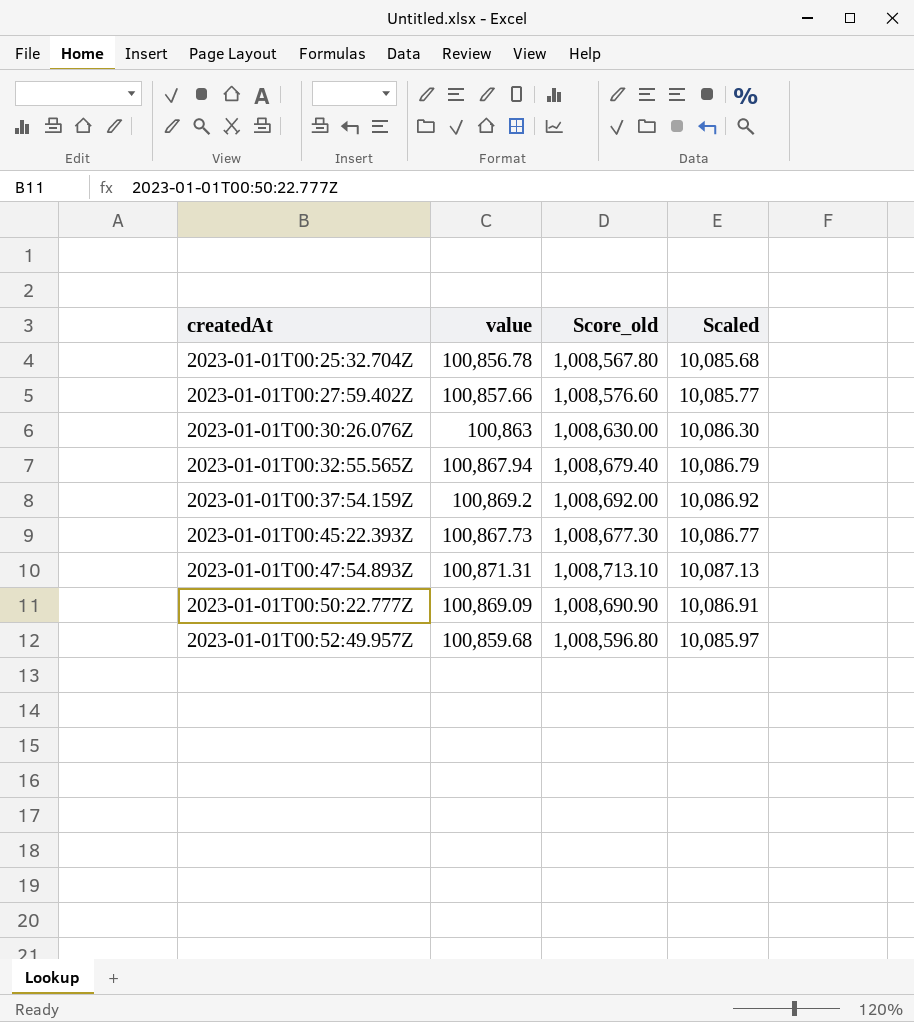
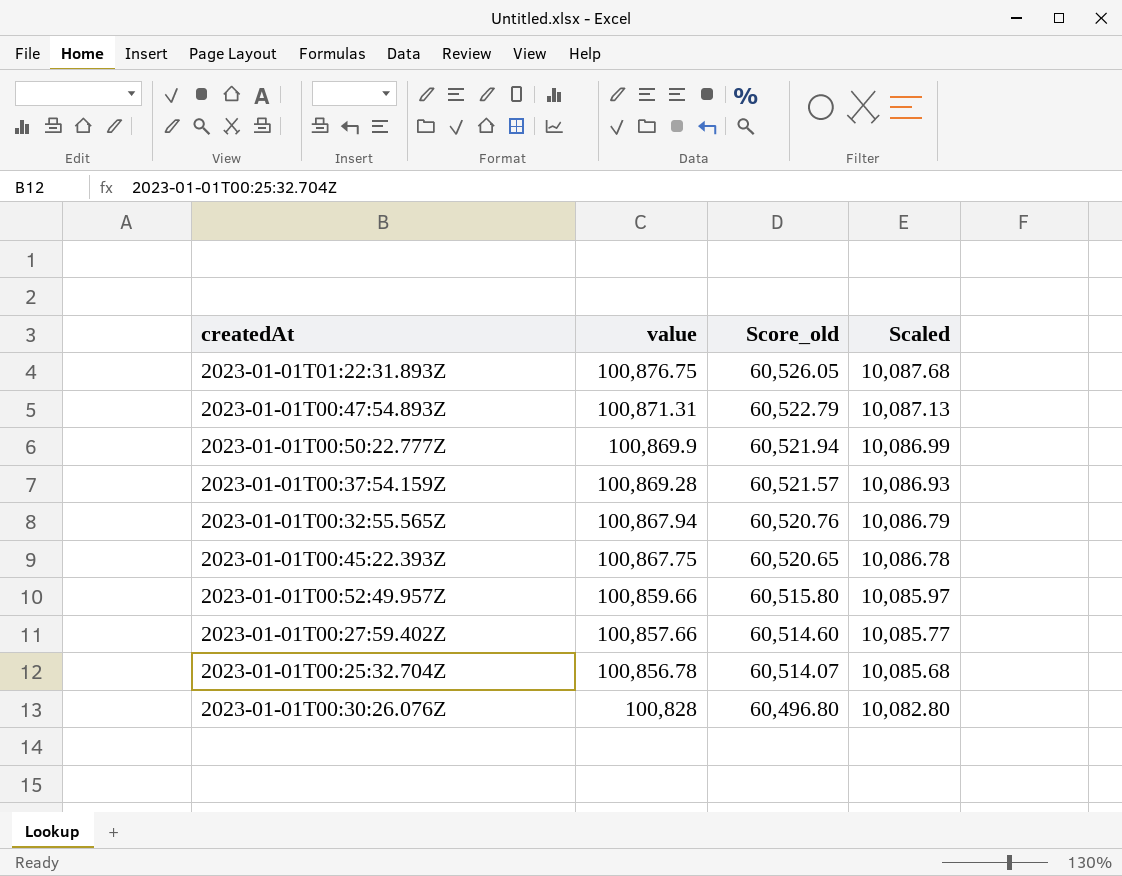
row order: createdAt ascending -> value descending
column Score_old | formula: [value] * 10 -> [value] * 0.6
row 2023-01-01T01:22:31.893Z: none -> 100,876.75 | 60,526.05 | 10,087.68
2023-01-01T00:50:22.777Z | value: 100,869.09 -> 100,869.9
2023-01-01T00:50:22.777Z | Scaled: 10,086.91 -> 10,086.99
2023-01-01T00:37:54.159Z | value: 100,869.2 -> 100,869.28
2023-01-01T00:37:54.159Z | Scaled: 10,086.92 -> 10,086.93
2023-01-01T00:45:22.393Z | value: 100,867.73 -> 100,867.75
2023-01-01T00:45:22.393Z | Scaled: 10,086.77 -> 10,086.78
2023-01-01T00:52:49.957Z | value: 100,859.68 -> 100,859.66
2023-01-01T00:30:26.076Z | value: 100,863 -> 100,828
2023-01-01T00:30:26.076Z | Scaled: 10,086.30 -> 10,082.80

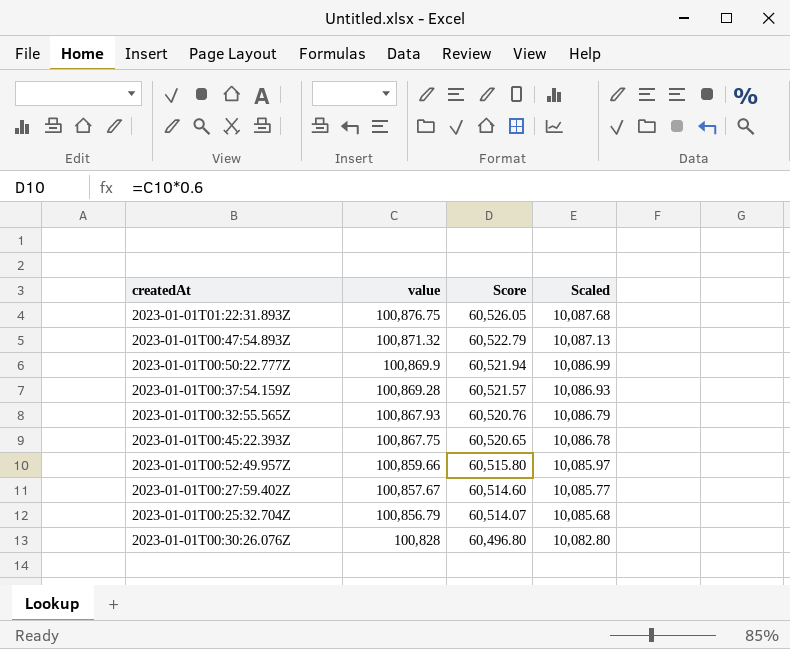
column name: Score_old -> Score
2023-01-01T00:47:54.893Z | value: 100,871.31 -> 100,871.32
2023-01-01T00:32:55.565Z | value: 100,867.94 -> 100,867.93
2023-01-01T00:27:59.402Z | value: 100,857.66 -> 100,857.67
2023-01-01T00:25:32.704Z | value: 100,856.78 -> 100,856.79

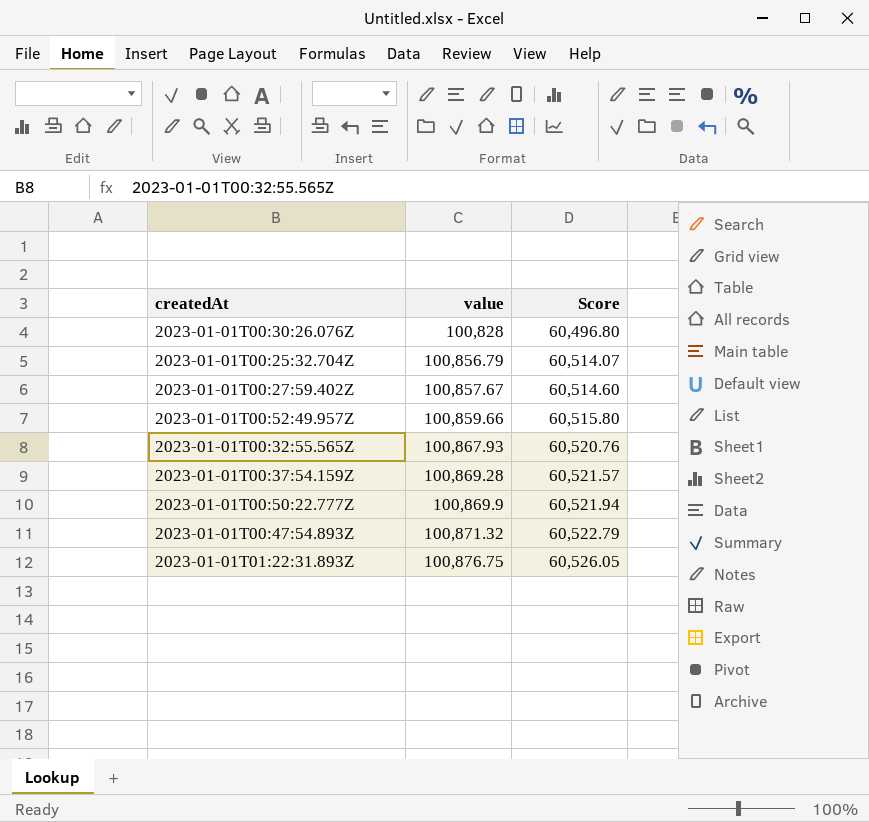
row order: value descending -> value ascending
column Scaled | formula: [value] * 0.1 -> none
row 2023-01-01T00:45:22.393Z: 100,867.75 | 60,520.65 | 10,086.78 -> none

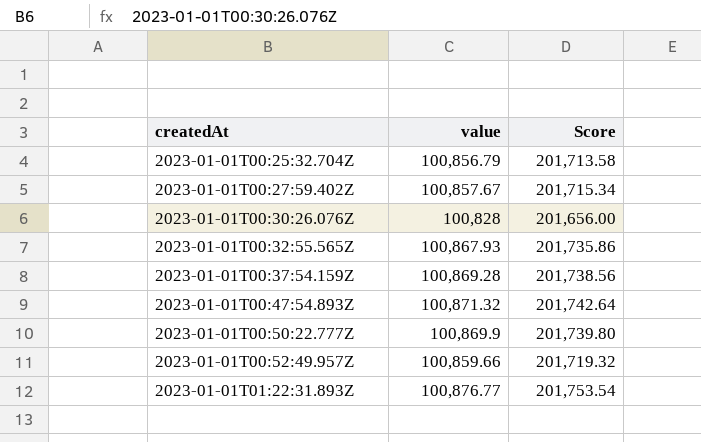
row order: value ascending -> createdAt ascending
column Score | formula: [value] * 0.6 -> [value] * 2
2023-01-01T01:22:31.893Z | value: 100,876.75 -> 100,876.77

